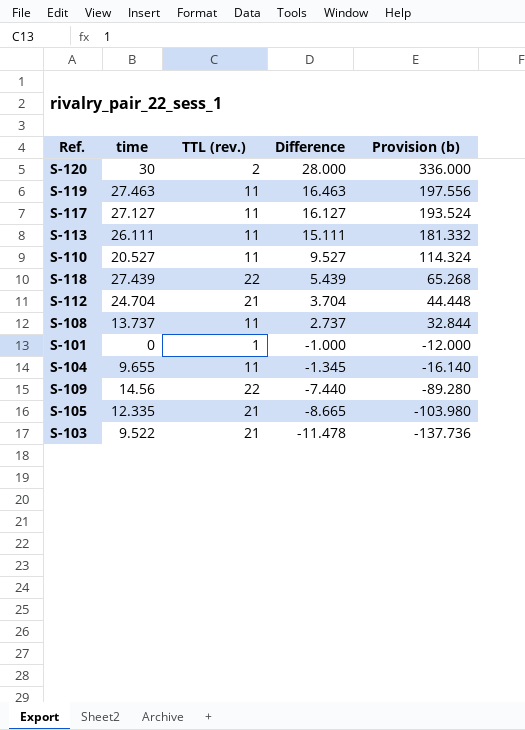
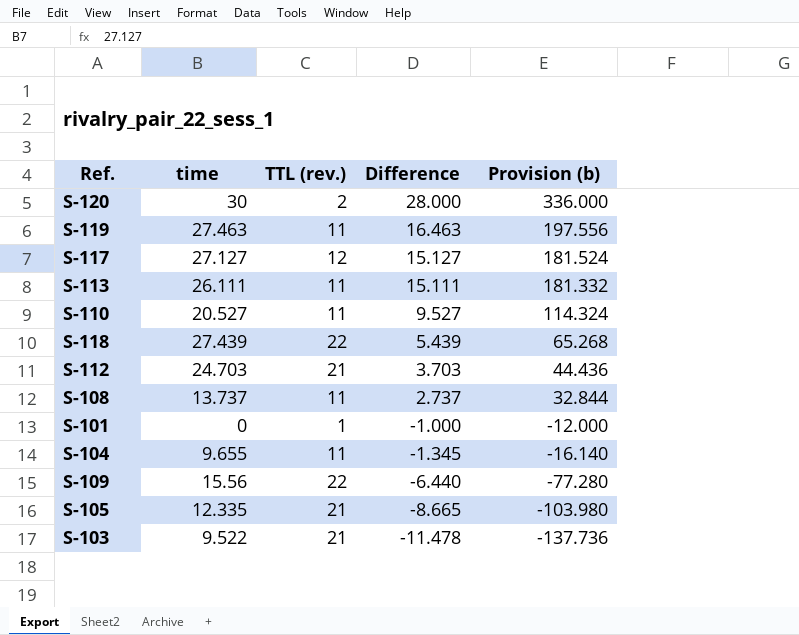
S-117 | TTL (rev.): 11 -> 12
S-117 | Difference: 16.127 -> 15.127
S-117 | Provision (b): 193.524 -> 181.524
S-112 | time: 24.704 -> 24.703
S-112 | Difference: 3.704 -> 3.703
S-112 | Provision (b): 44.448 -> 44.436
S-109 | time: 14.56 -> 15.56
S-109 | Difference: -7.440 -> -6.440
S-109 | Provision (b): -89.280 -> -77.280

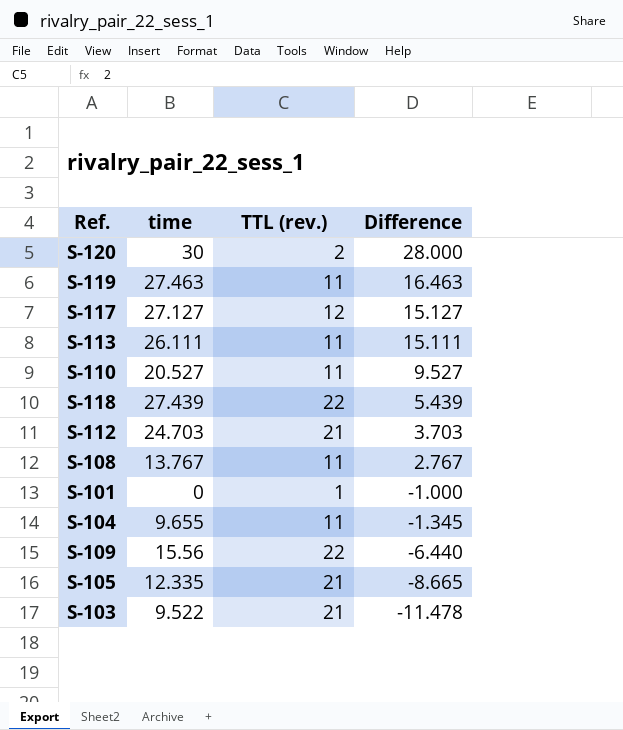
column Provision (b) | formula: [Difference] * 12 -> none
S-108 | time: 13.737 -> 13.767
S-108 | Difference: 2.737 -> 2.767

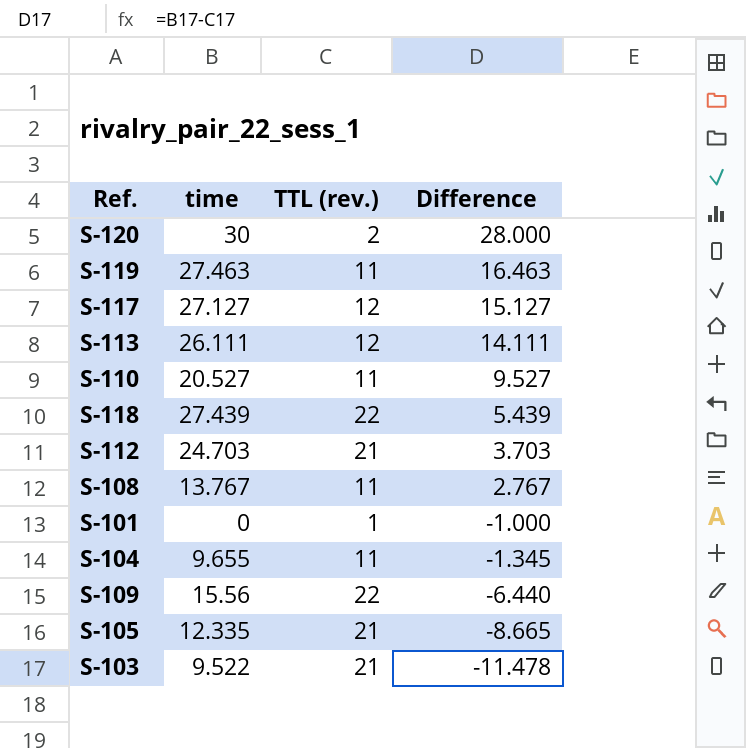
S-113 | TTL (rev.): 11 -> 12
S-113 | Difference: 15.111 -> 14.111

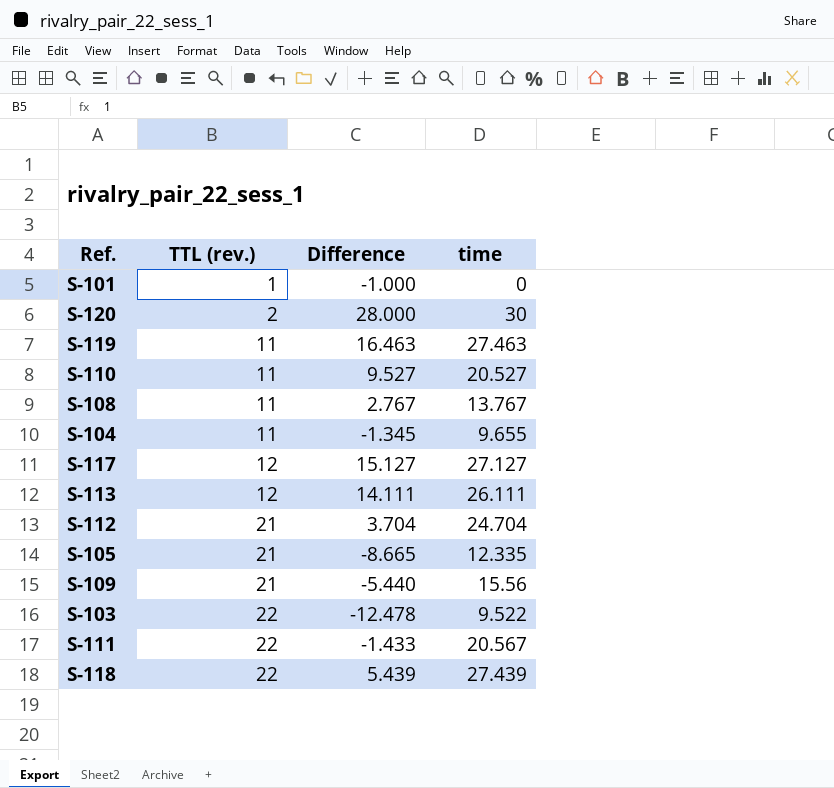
row order: Difference descending -> TTL (rev.) ascending
column time | position: 2 -> 4
S-112 | Difference: 3.703 -> 3.704
S-112 | time: 24.703 -> 24.704
S-109 | TTL (rev.): 22 -> 21
S-109 | Difference: -6.440 -> -5.440
S-103 | TTL (rev.): 21 -> 22
S-103 | Difference: -11.478 -> -12.478
row S-111: none -> 22 | -1.433 | 20.567

